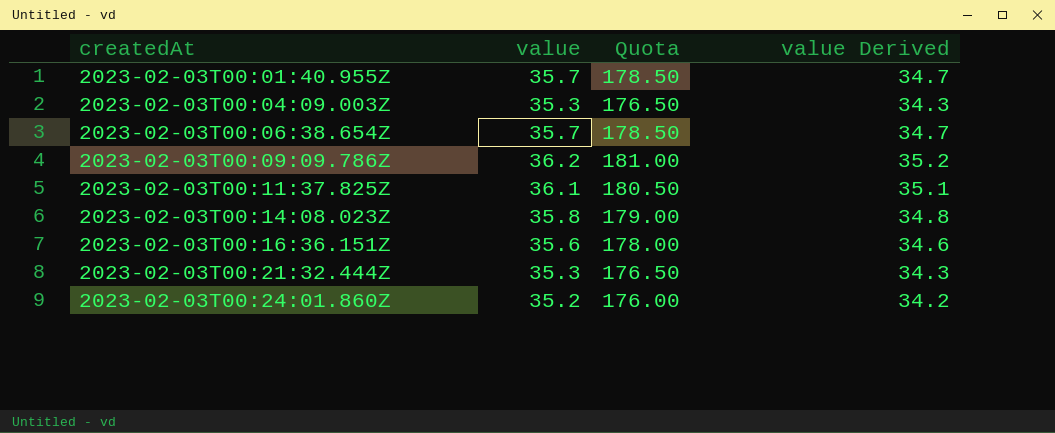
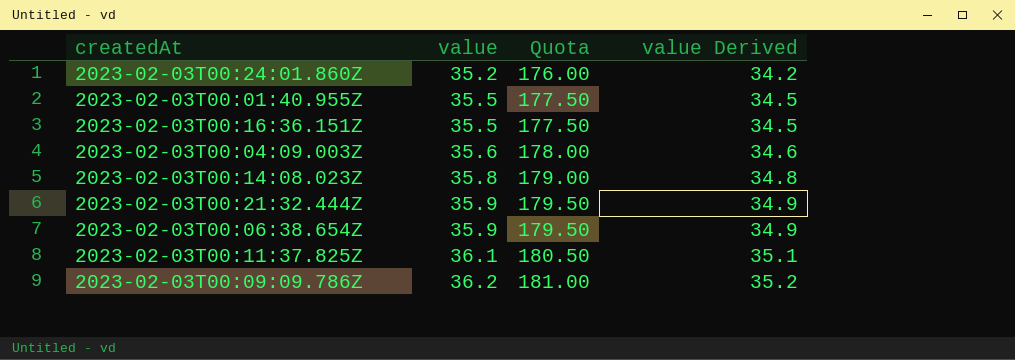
row order: createdAt ascending -> value ascending
2023-02-03T00:01:40.955Z | value: 35.7 -> 35.5
2023-02-03T00:01:40.955Z | Quota: 178.50 -> 177.50
2023-02-03T00:01:40.955Z | value Derived: 34.7 -> 34.5
2023-02-03T00:16:36.151Z | value: 35.6 -> 35.5
2023-02-03T00:16:36.151Z | Quota: 178.00 -> 177.50
2023-02-03T00:16:36.151Z | value Derived: 34.6 -> 34.5
2023-02-03T00:04:09.003Z | value: 35.3 -> 35.6
2023-02-03T00:04:09.003Z | Quota: 176.50 -> 178.00
2023-02-03T00:04:09.003Z | value Derived: 34.3 -> 34.6
2023-02-03T00:21:32.444Z | value: 35.3 -> 35.9
2023-02-03T00:21:32.444Z | Quota: 176.50 -> 179.50
2023-02-03T00:21:32.444Z | value Derived: 34.3 -> 34.9
2023-02-03T00:06:38.654Z | value: 35.7 -> 35.9
2023-02-03T00:06:38.654Z | Quota: 178.50 -> 179.50
2023-02-03T00:06:38.654Z | value Derived: 34.7 -> 34.9

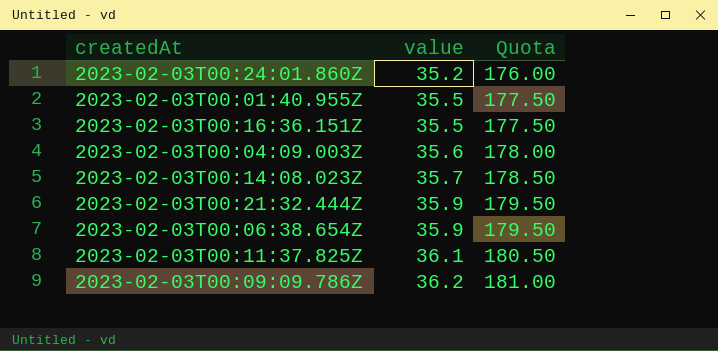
column value Derived | formula: [value] - 1 -> none
2023-02-03T00:14:08.023Z | value: 35.8 -> 35.7
2023-02-03T00:14:08.023Z | Quota: 179.00 -> 178.50

